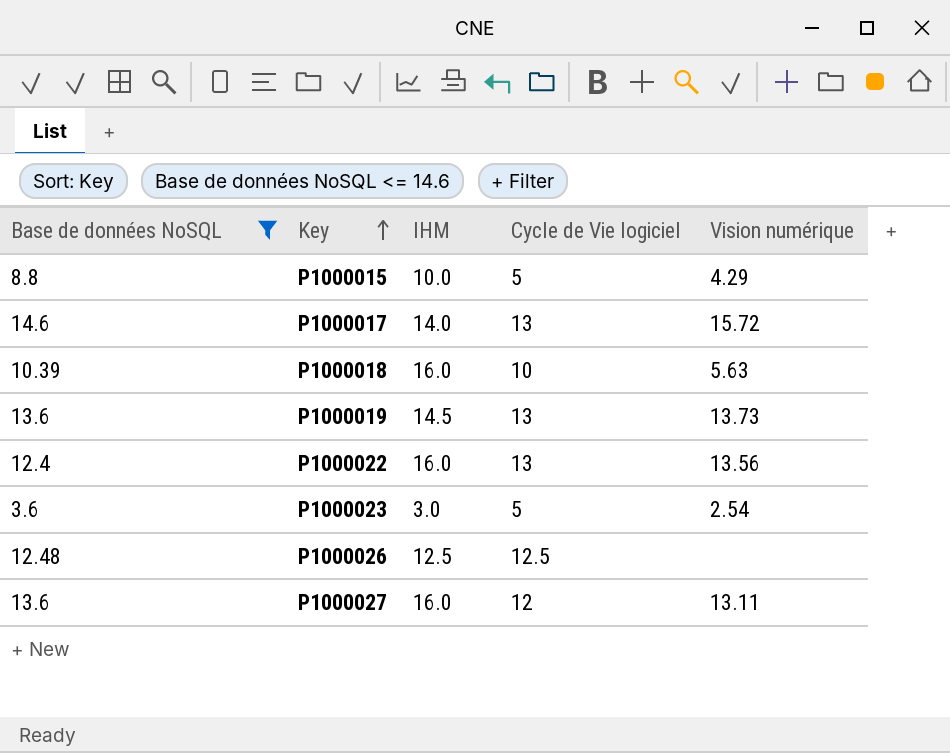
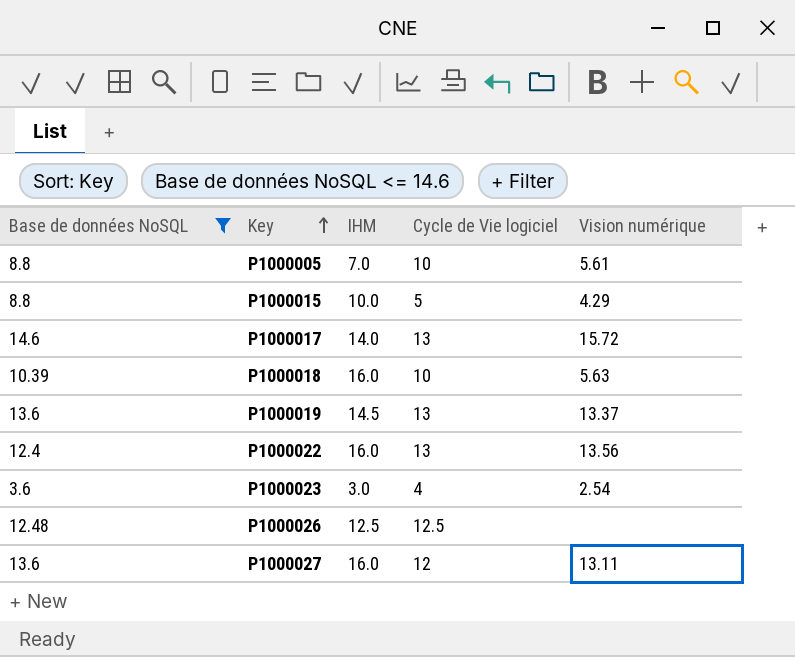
row P1000005: none -> 8.8 | 7.0 | 10 | 5.61
P1000019 | Vision numérique: 13.73 -> 13.37
P1000023 | Cycle de Vie logiciel: 5 -> 4

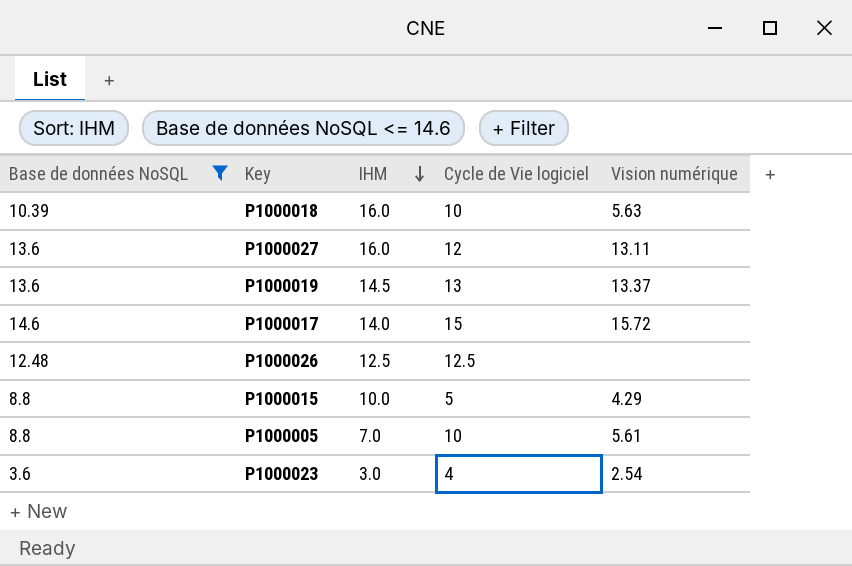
row order: Key ascending -> IHM descending
row P1000022: 12.4 | 16.0 | 13 | 13.56 -> none
P1000017 | Cycle de Vie logiciel: 13 -> 15

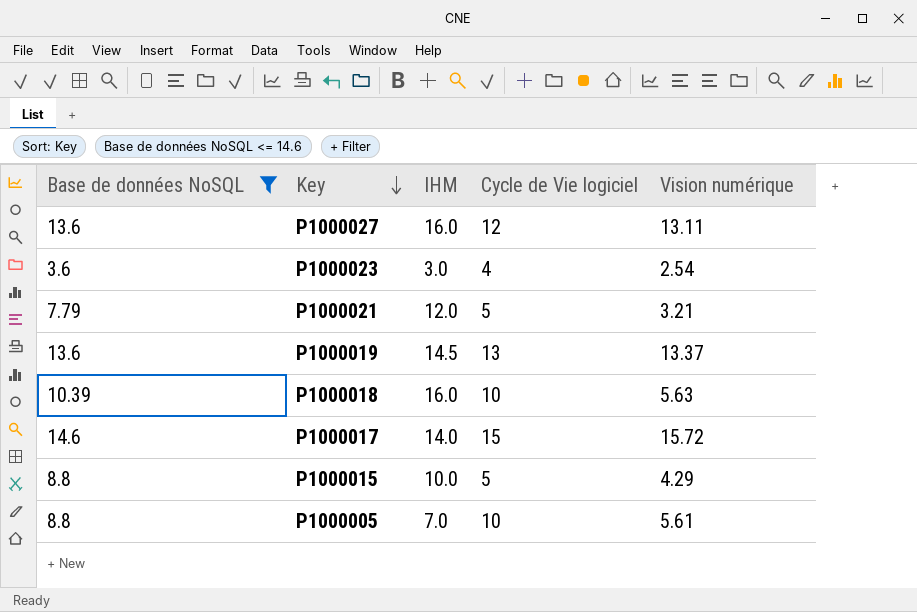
row order: IHM descending -> Key descending
row P1000026: 12.48 | 12.5 | 12.5 | none -> none
row P1000021: none -> 7.79 | 12.0 | 5 | 3.21

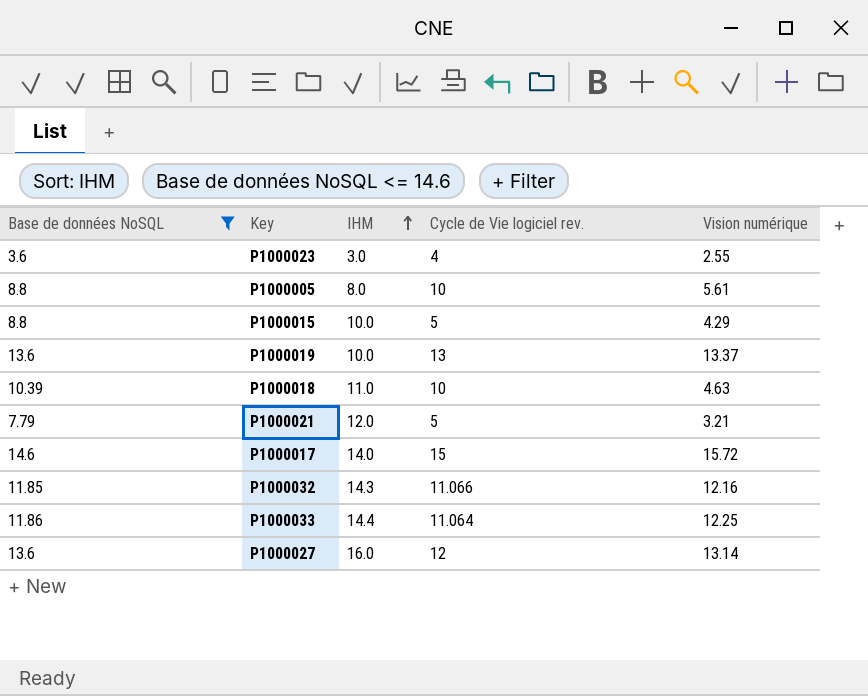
row order: Key descending -> IHM ascending
column name: Cycle de Vie logiciel -> Cycle de Vie logiciel rev.
P1000023 | Vision numérique: 2.54 -> 2.55
P1000005 | IHM: 7.0 -> 8.0
P1000019 | IHM: 14.5 -> 10.0
P1000018 | IHM: 16.0 -> 11.0
P1000018 | Vision numérique: 5.63 -> 4.63
row P1000032: none -> 11.85 | 14.3 | 11.066 | 12.16
row P1000033: none -> 11.86 | 14.4 | 11.064 | 12.25
P1000027 | Vision numérique: 13.11 -> 13.14

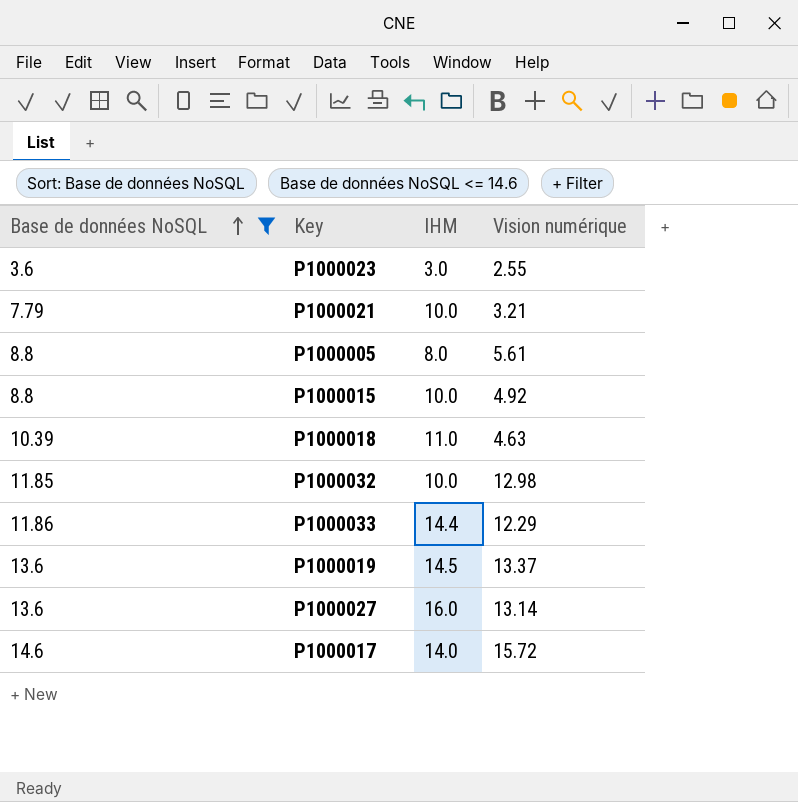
row order: IHM ascending -> Base de données NoSQL ascending
column Cycle de Vie logiciel rev. | position: 4 -> none
P1000021 | IHM: 12.0 -> 10.0
P1000015 | Vision numérique: 4.29 -> 4.92
P1000032 | IHM: 14.3 -> 10.0
P1000032 | Vision numérique: 12.16 -> 12.98
P1000033 | Vision numérique: 12.25 -> 12.29
P1000019 | IHM: 10.0 -> 14.5

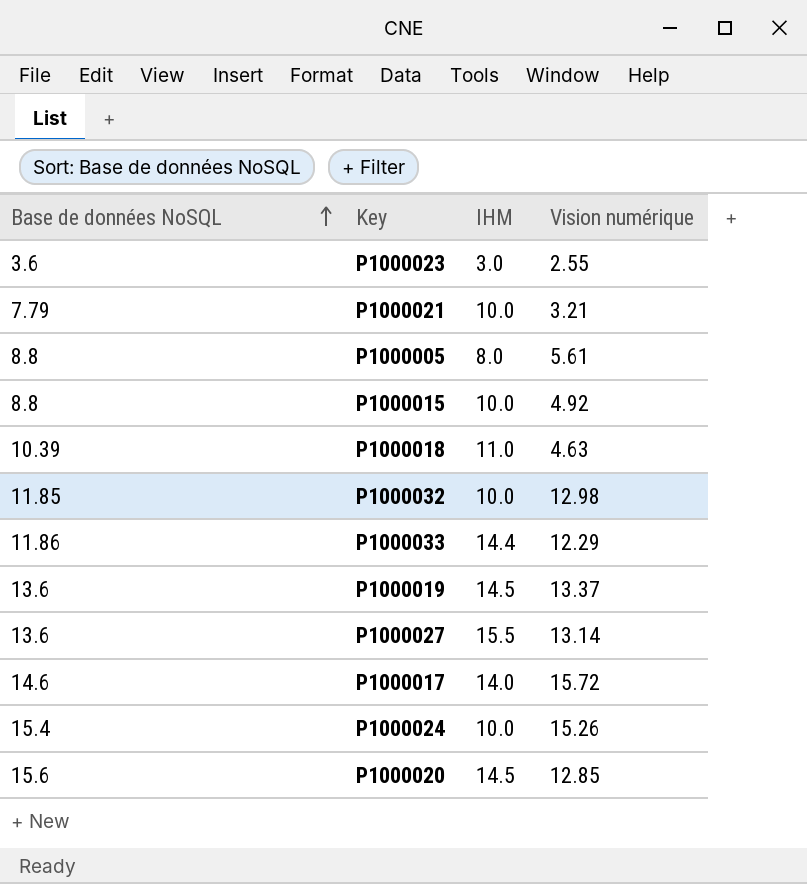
filter: Base de données NoSQL <= 14.6 -> none
P1000027 | IHM: 16.0 -> 15.5

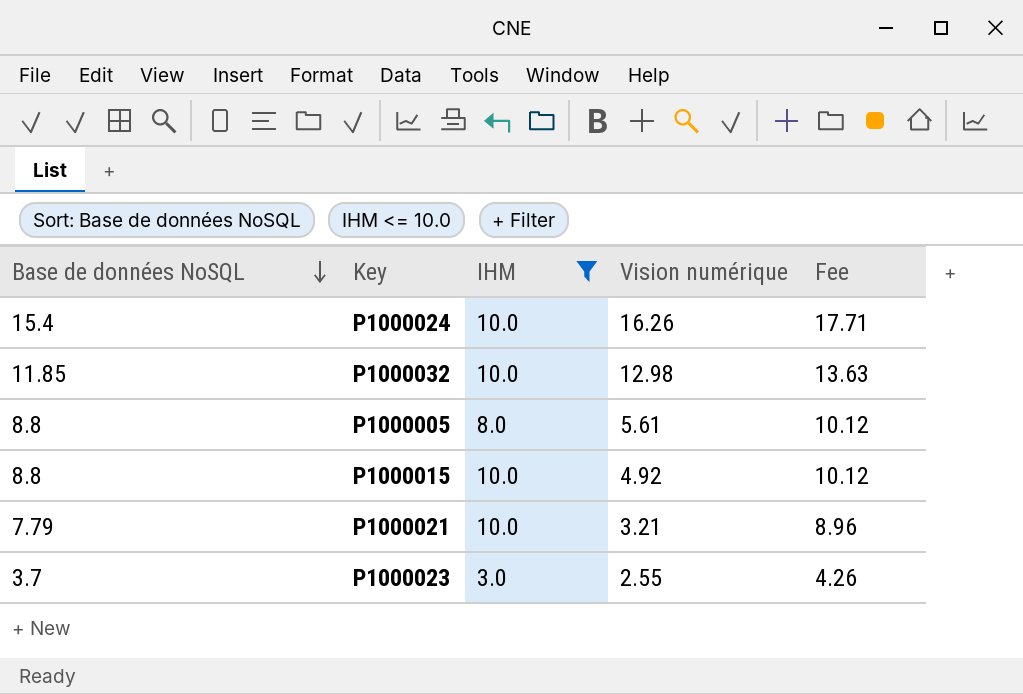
filter: none -> IHM <= 10.0
row order: Base de données NoSQL ascending -> Base de données NoSQL descending
column Fee | formula: none -> [Base de données NoSQL] * 1.15
P1000024 | Vision numérique: 15.26 -> 16.26
P1000023 | Base de données NoSQL: 3.6 -> 3.7

